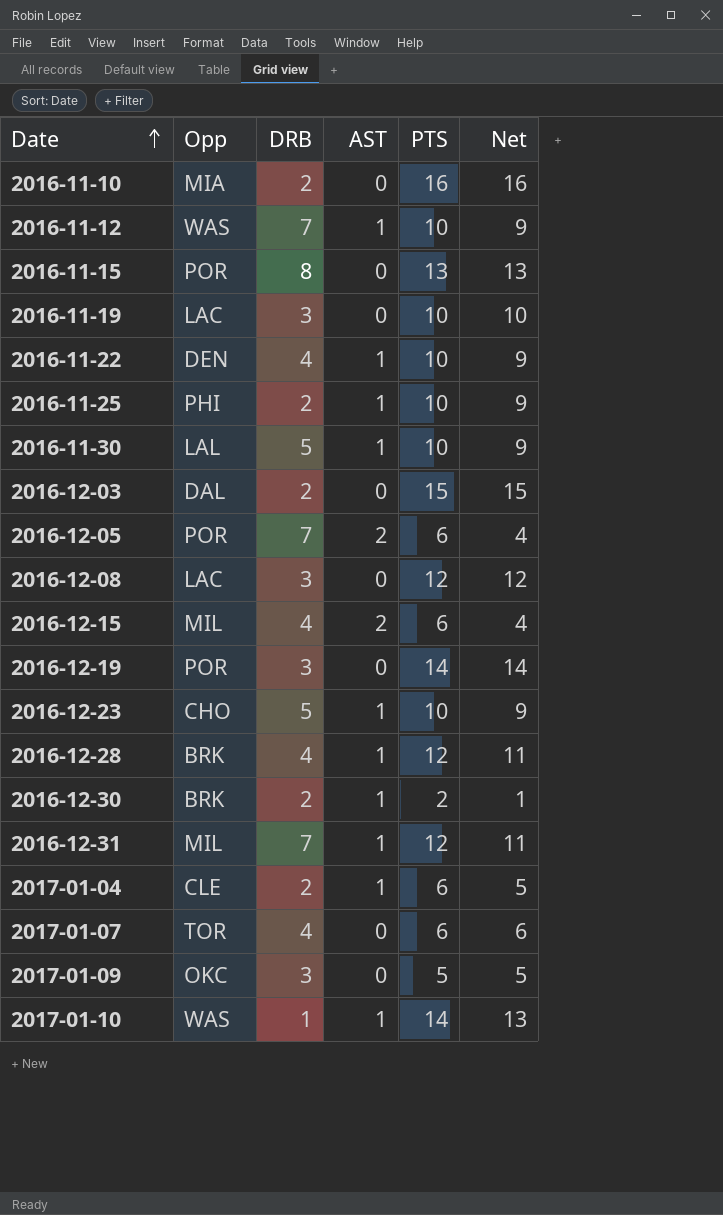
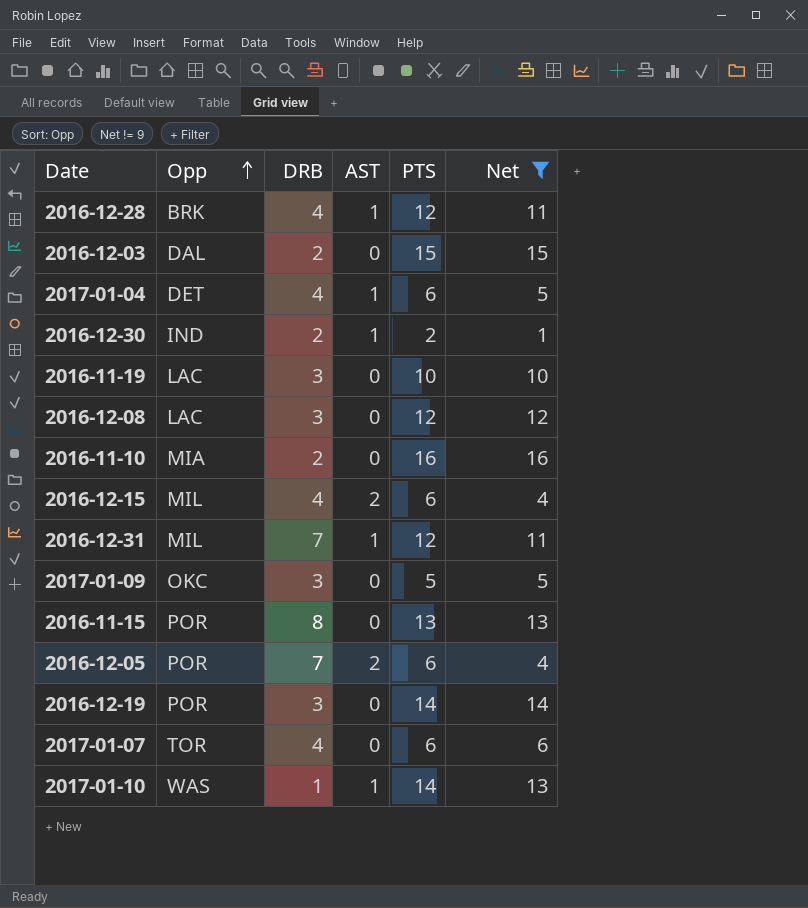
filter: none -> Net != 9
row order: Date ascending -> Opp ascending
2017-01-04 | Opp: CLE -> DET
2017-01-04 | DRB: 2 -> 4
2016-12-30 | Opp: BRK -> IND

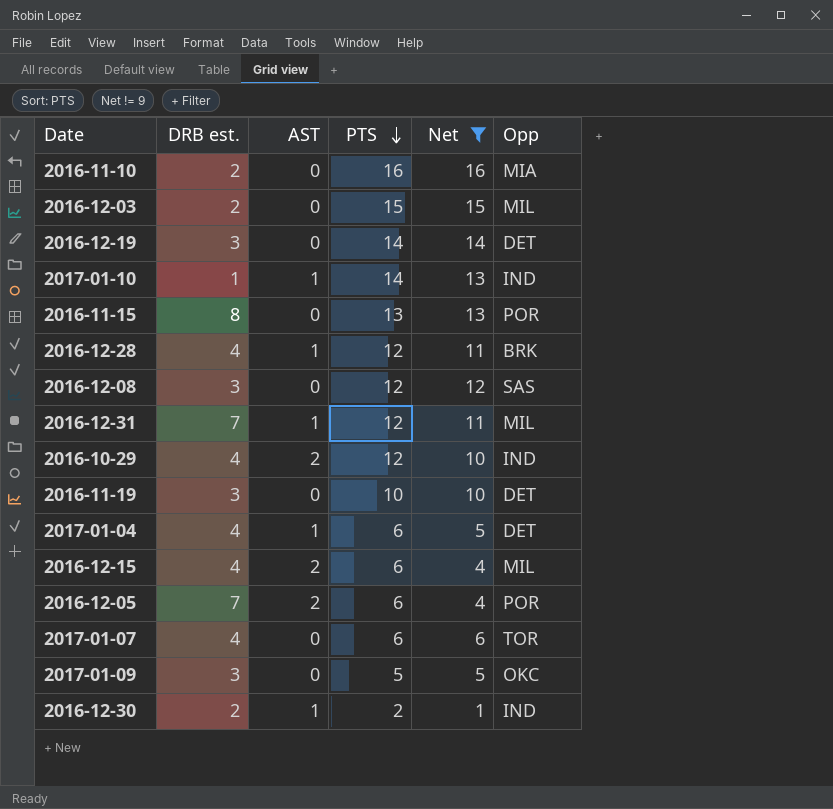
row order: Opp ascending -> PTS descending
column name: DRB -> DRB est.
column Opp | position: 2 -> 6
2016-12-03 | Opp: DAL -> MIL
2016-12-19 | Opp: POR -> DET
2017-01-10 | Opp: WAS -> IND
2016-12-08 | Opp: LAC -> SAS
row 2016-10-29: none -> 4 | 2 | 12 | 10 | IND
2016-11-19 | Opp: LAC -> DET

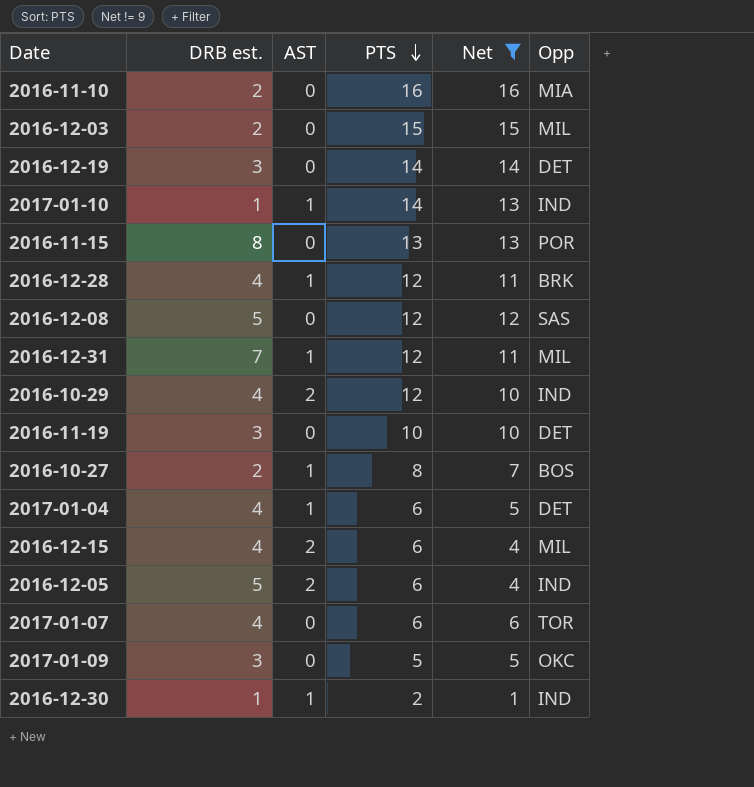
2016-12-08 | DRB est.: 3 -> 5
row 2016-10-27: none -> 2 | 1 | 8 | 7 | BOS
2016-12-05 | DRB est.: 7 -> 5
2016-12-05 | Opp: POR -> IND
2016-12-30 | DRB est.: 2 -> 1

